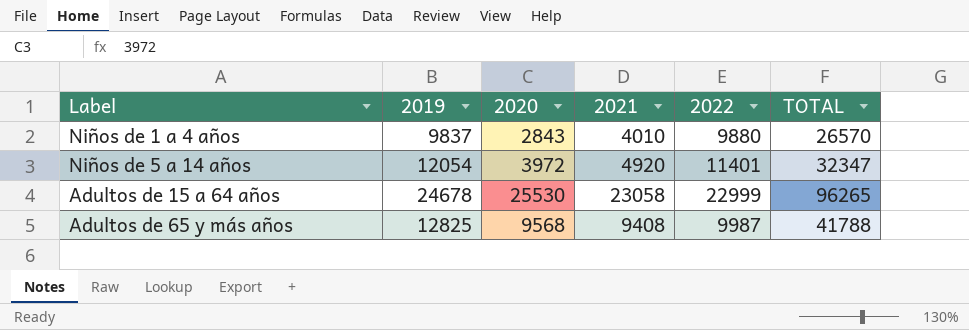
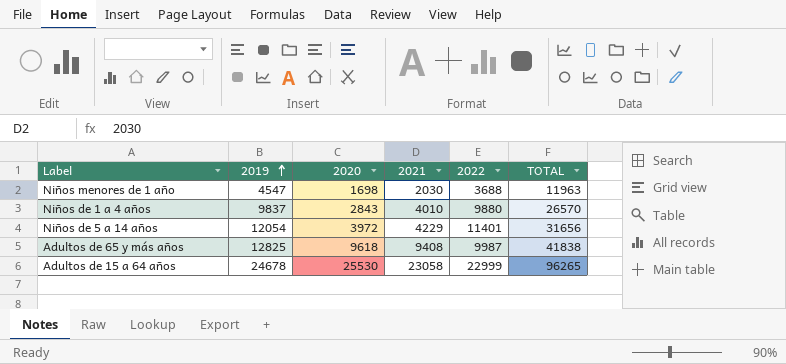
row order: none -> 2019 ascending
row Niños menores de 1 año: none -> 4547 | 1698 | 2030 | 3688 | 11963
Niños de 5 a 14 años | 2021: 4920 -> 4229
Niños de 5 a 14 años | TOTAL: 32347 -> 31656
Adultos de 65 y más años | 2020: 9568 -> 9618
Adultos de 65 y más años | TOTAL: 41788 -> 41838

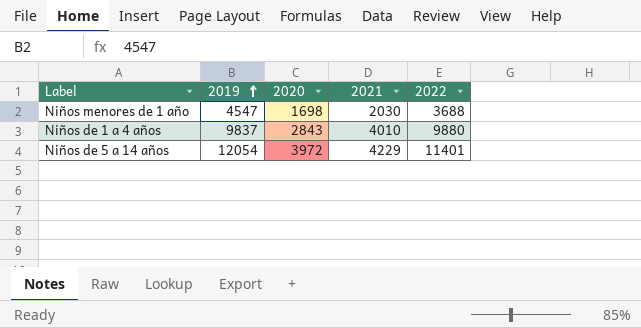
column TOTAL | formula: [2019] + [2020] + [2021] + [2022] -> none
row Adultos de 65 y más años: 12825 | 9618 | 9408 | 9987 | 41838 -> none
row Adultos de 15 a 64 años: 24678 | 25530 | 23058 | 22999 | 96265 -> none

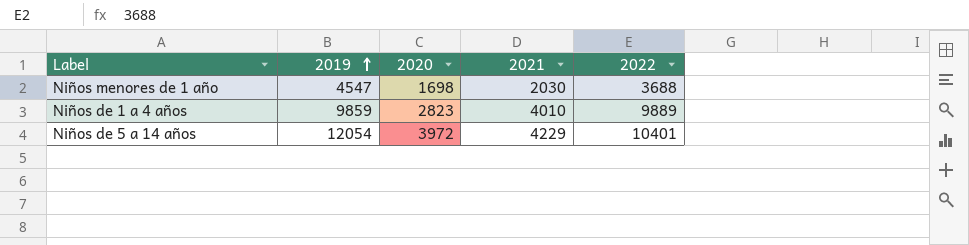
Niños de 1 a 4 años | 2019: 9837 -> 9859
Niños de 1 a 4 años | 2020: 2843 -> 2823
Niños de 1 a 4 años | 2022: 9880 -> 9889
Niños de 5 a 14 años | 2022: 11401 -> 10401

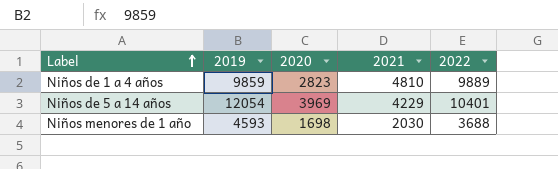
row order: 2019 ascending -> Label ascending
Niños de 1 a 4 años | 2021: 4010 -> 4810
Niños de 5 a 14 años | 2020: 3972 -> 3969
Niños menores de 1 año | 2019: 4547 -> 4593

